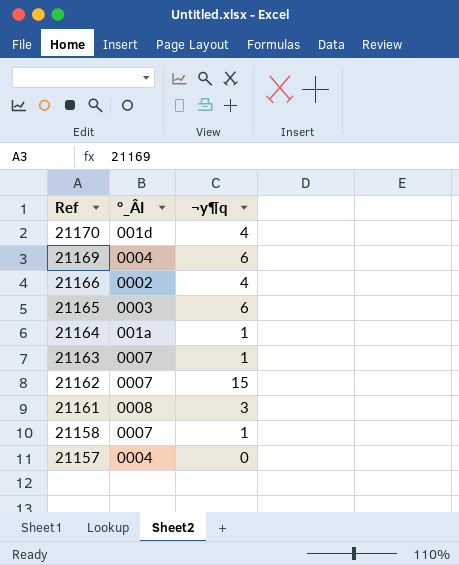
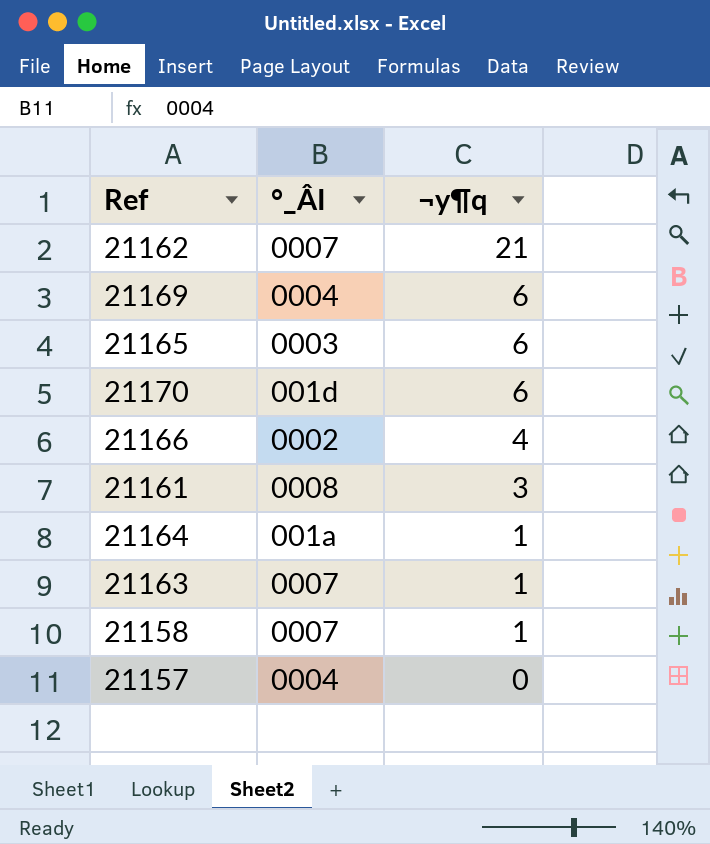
row order: Ref descending -> ¬y¶q descending
21162 | ¬y¶q: 15 -> 21
21170 | ¬y¶q: 4 -> 6

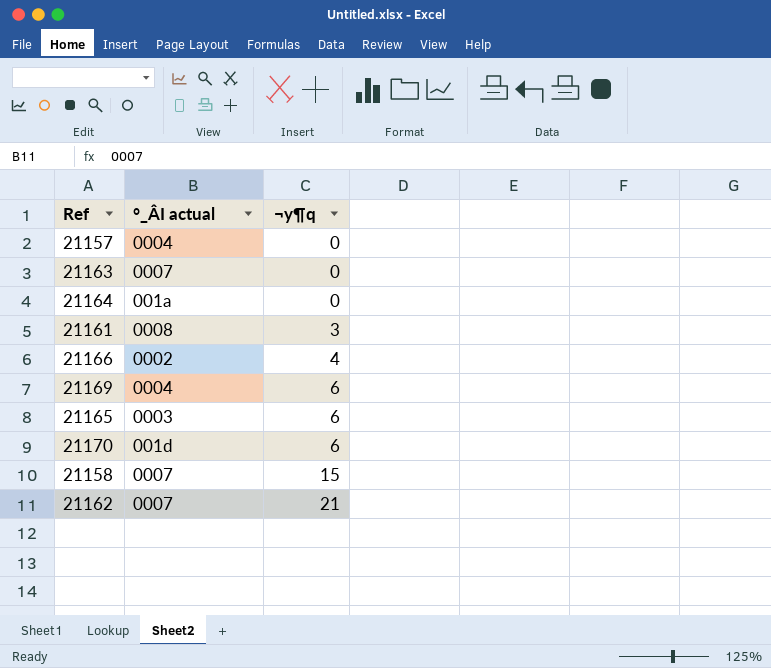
row order: ¬y¶q descending -> ¬y¶q ascending
column name: °_ÂI -> °_ÂI actual
21163 | ¬y¶q: 1 -> 0
21164 | ¬y¶q: 1 -> 0
21158 | ¬y¶q: 1 -> 15

